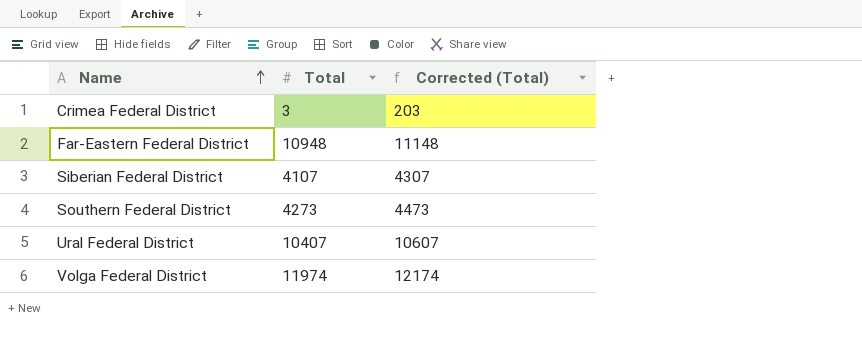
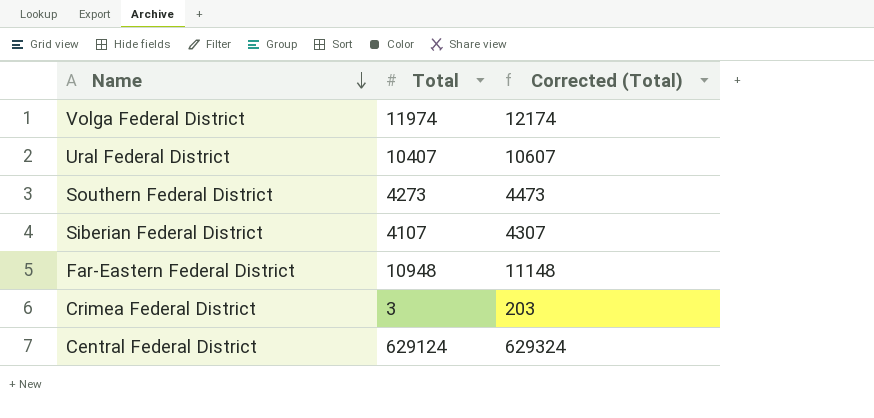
row order: Name ascending -> Name descending
row Central Federal District: none -> 629124 | 629324

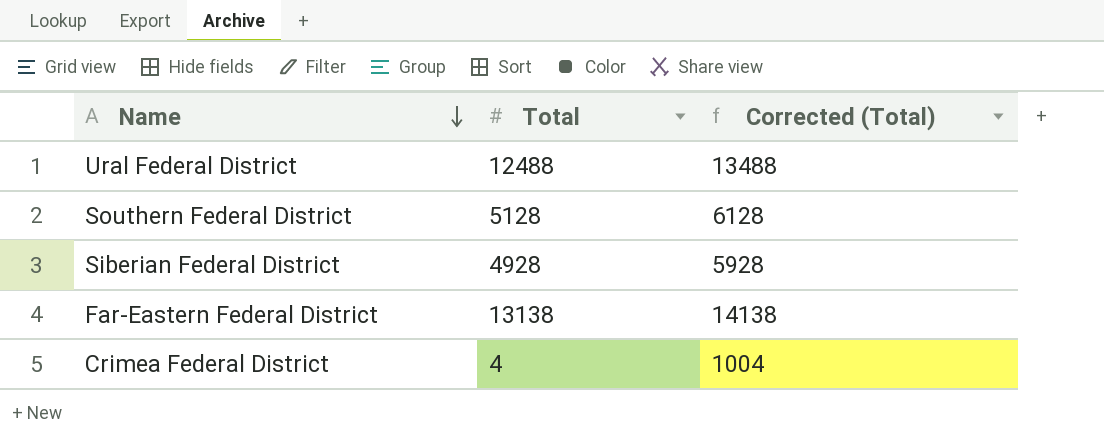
column Corrected (Total) | formula: [Total] + 200 -> [Total] + 1000
row Volga Federal District: 11974 | 12174 -> none
row Central Federal District: 629124 | 629324 -> none
Ural Federal District | Total: 10407 -> 12488
Southern Federal District | Total: 4273 -> 5128
Siberian Federal District | Total: 4107 -> 4928
Far-Eastern Federal District | Total: 10948 -> 13138
Crimea Federal District | Total: 3 -> 4

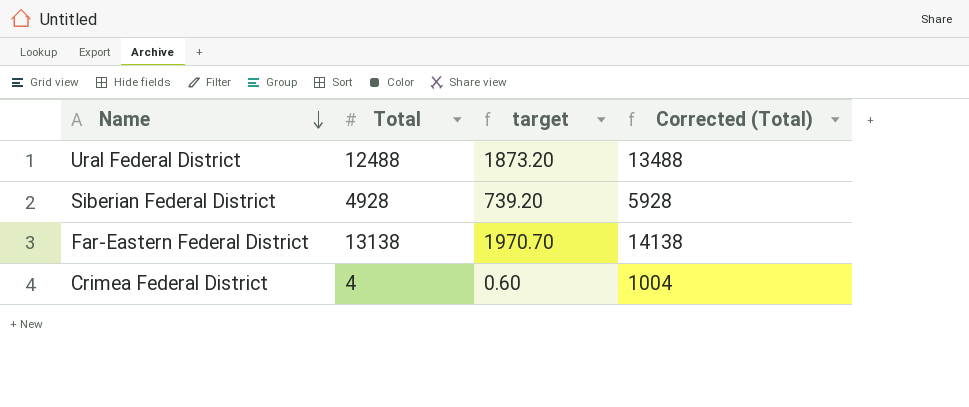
column target | formula: none -> [Total] * 0.15
row Southern Federal District: 5128 | 6128 -> none

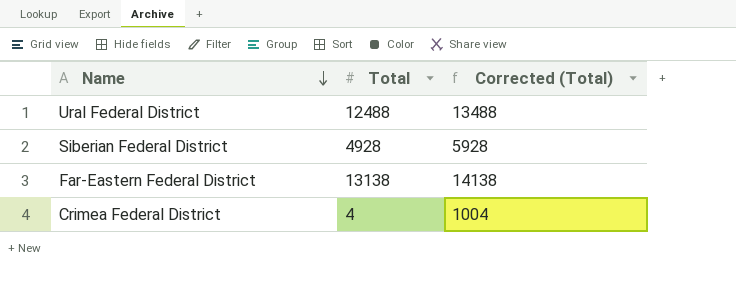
column target | formula: [Total] * 0.15 -> none

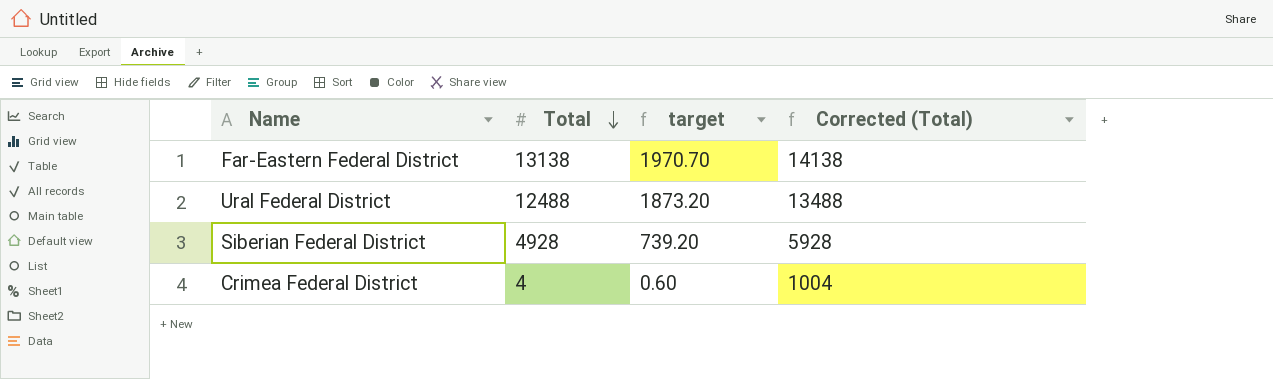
row order: Name descending -> Total descending
column target | formula: none -> [Total] * 0.15

